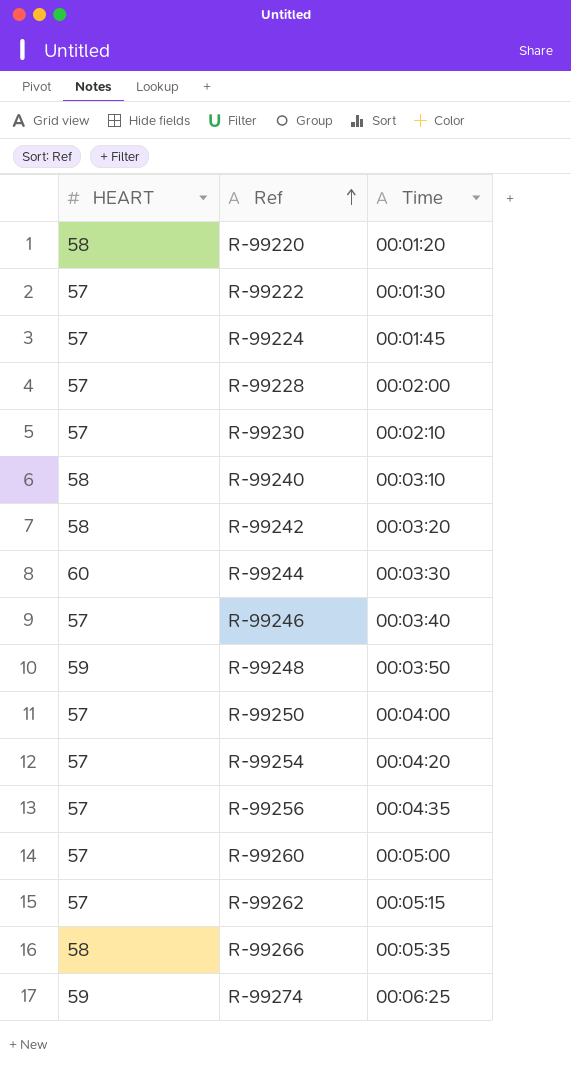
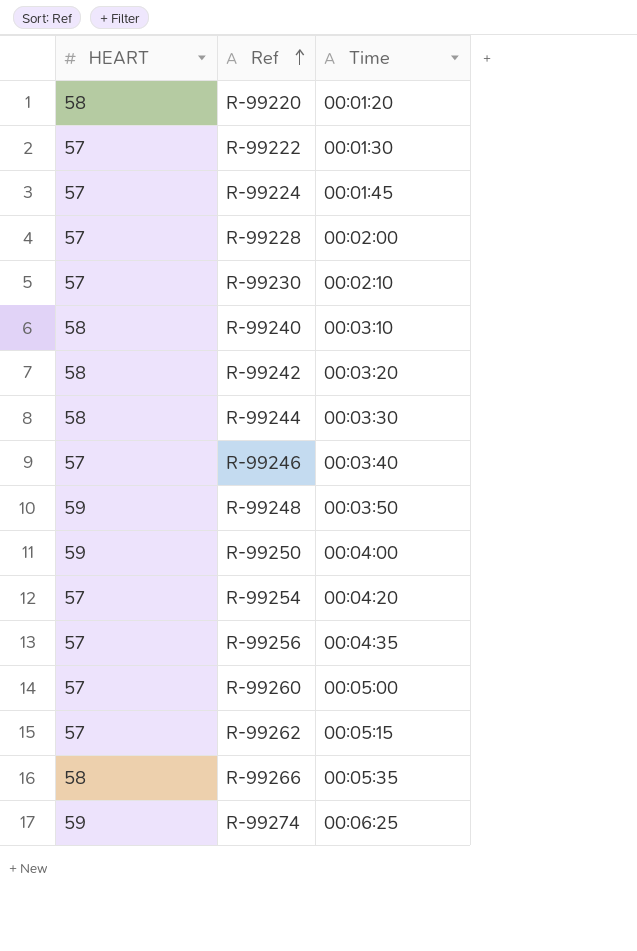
R-99244 | HEART: 60 -> 58
R-99250 | HEART: 57 -> 59

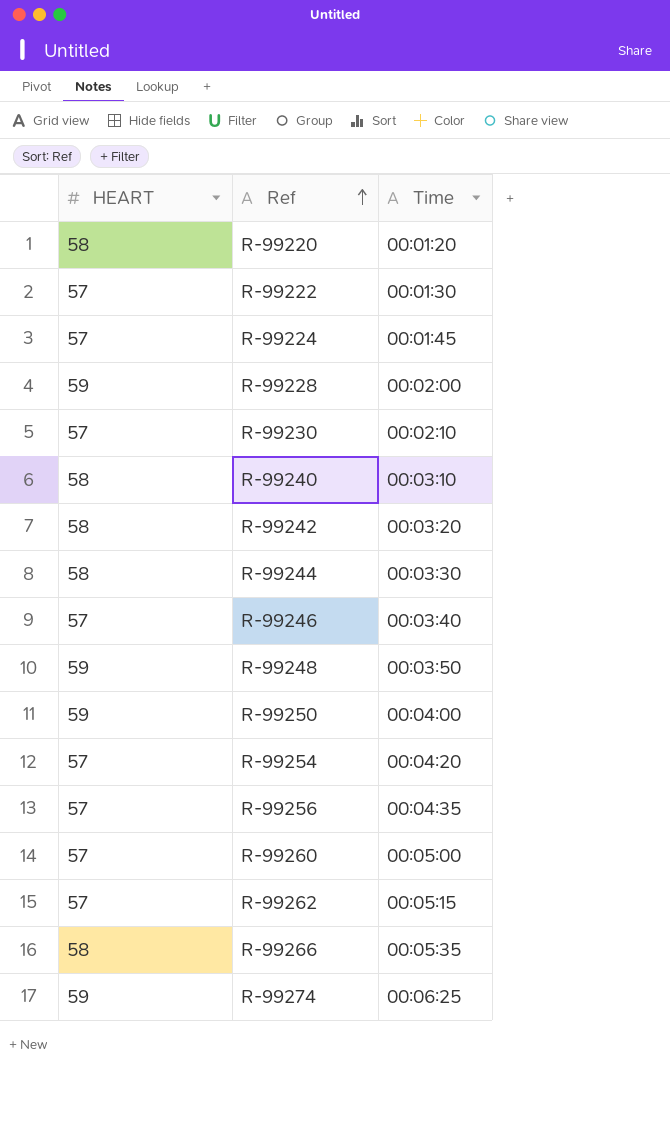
R-99228 | HEART: 57 -> 59

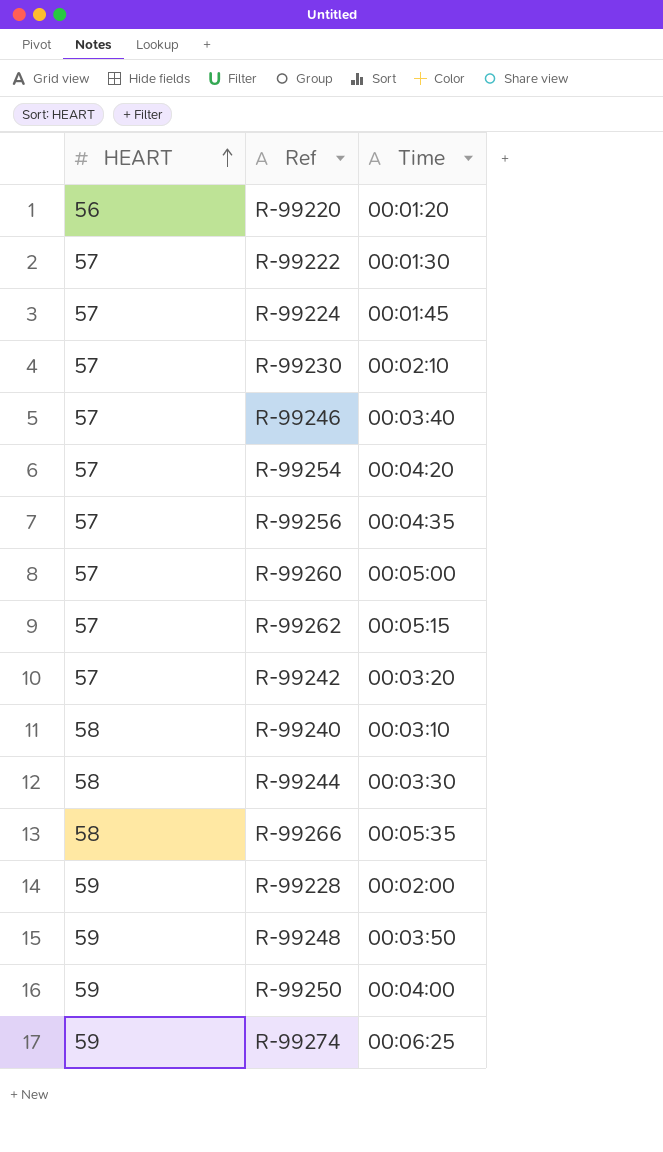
row order: Ref ascending -> HEART ascending
R-99220 | HEART: 58 -> 56
R-99242 | HEART: 58 -> 57

